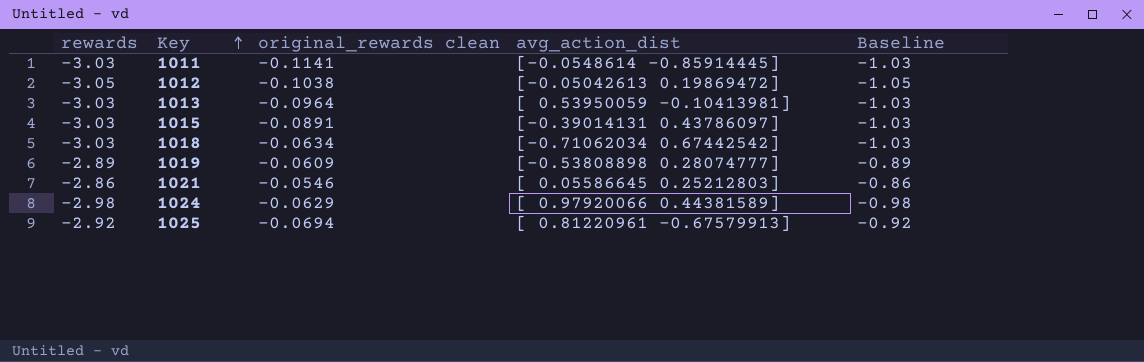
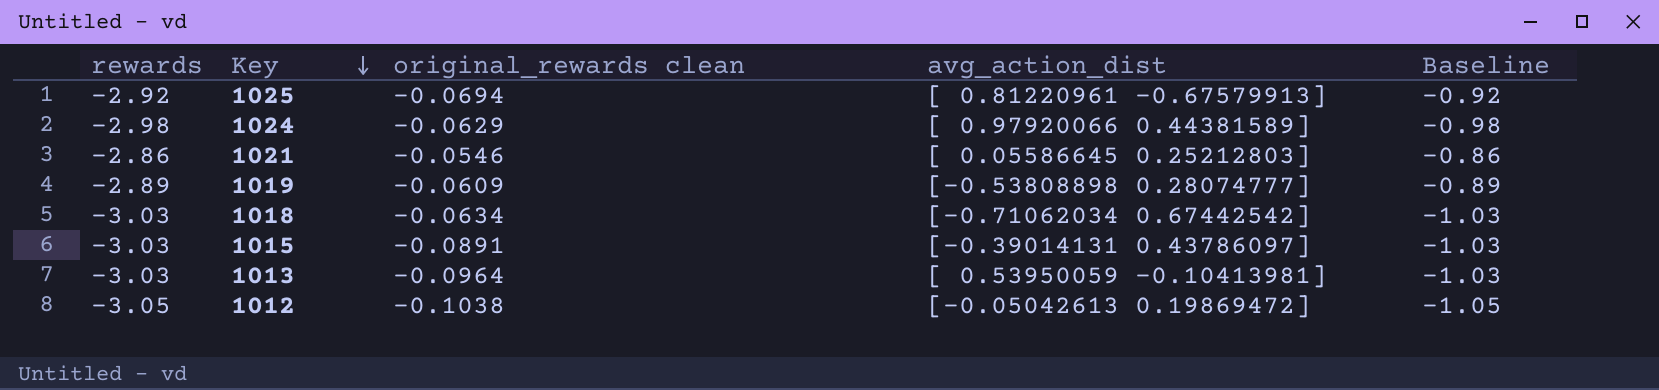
row order: Key ascending -> Key descending
row 1011: -3.03 | -0.1141 | [-0.0548614 -0.85914445] | -1.03 -> none

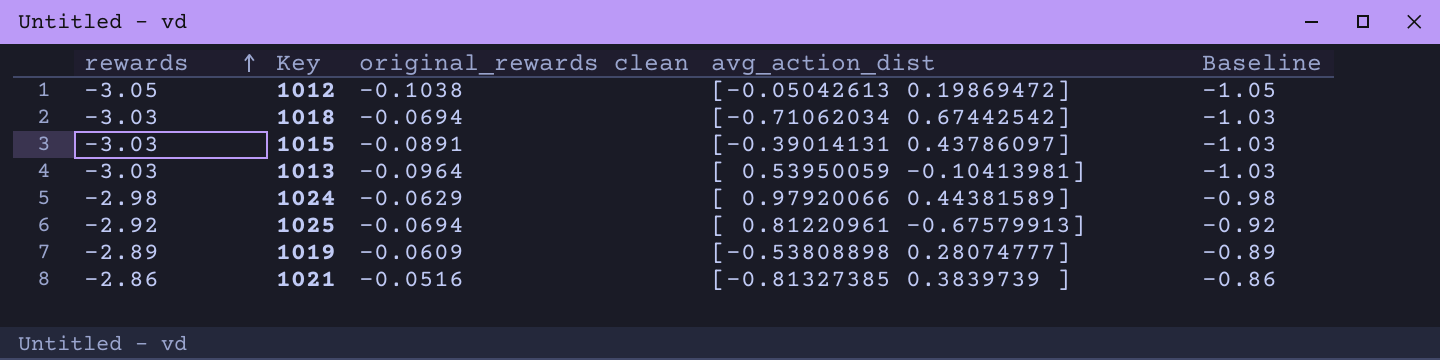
row order: Key descending -> rewards ascending
1018 | original_rewards clean: -0.0634 -> -0.0694
1021 | original_rewards clean: -0.0546 -> -0.0516
1021 | avg_action_dist: [ 0.05586645 0.25212803] -> [-0.81327385 0.3839739 ]

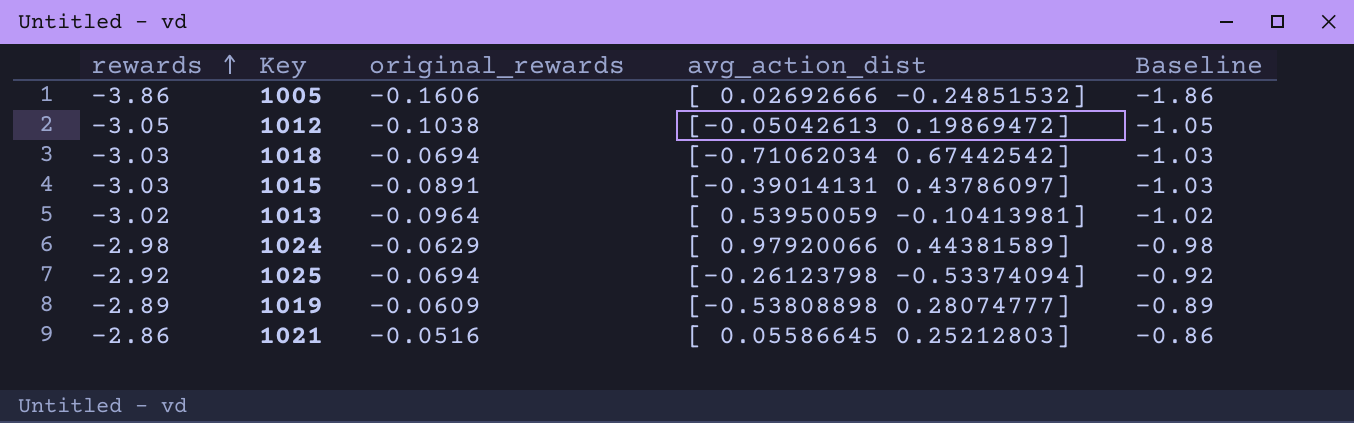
column name: original_rewards clean -> original_rewards
row 1005: none -> -3.86 | -0.1606 | [ 0.02692666 -0.24851532] | -1.86
1013 | rewards: -3.03 -> -3.02
1013 | Baseline: -1.03 -> -1.02
1025 | avg_action_dist: [ 0.81220961 -0.67579913] -> [-0.26123798 -0.53374094]
1021 | avg_action_dist: [-0.81327385 0.3839739 ] -> [ 0.05586645 0.25212803]

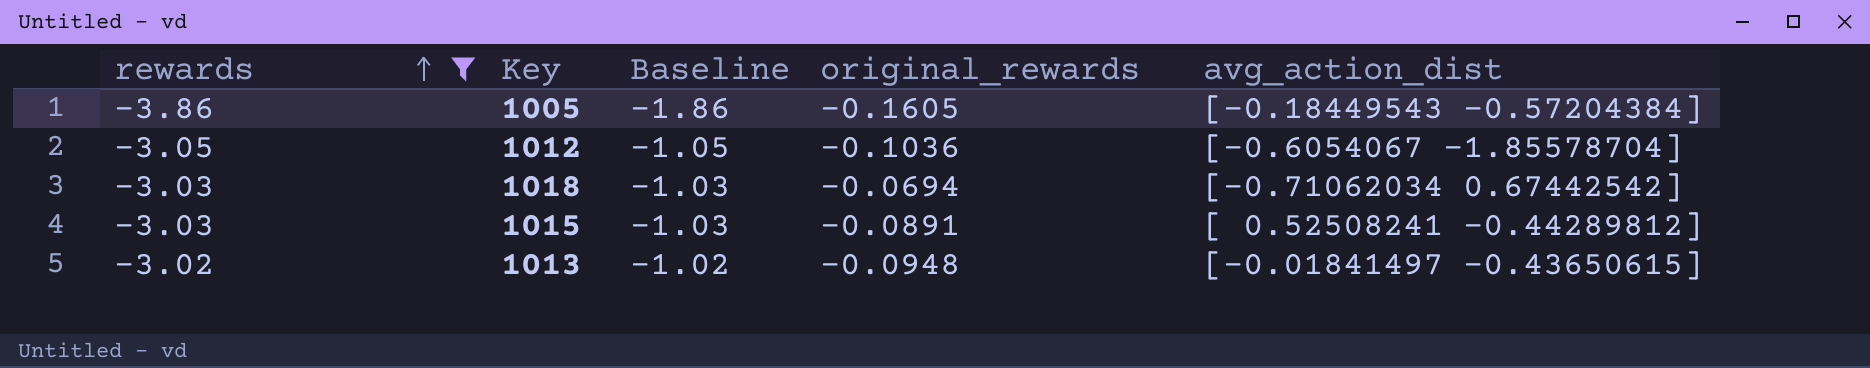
filter: none -> rewards <= -3.02
column Baseline | position: 5 -> 3
1005 | original_rewards: -0.1606 -> -0.1605
1005 | avg_action_dist: [ 0.02692666 -0.24851532] -> [-0.18449543 -0.57204384]
1012 | original_rewards: -0.1038 -> -0.1036
1012 | avg_action_dist: [-0.05042613 0.19869472] -> [-0.6054067 -1.85578704]
1015 | avg_action_dist: [-0.39014131 0.43786097] -> [ 0.52508241 -0.44289812]
1013 | original_rewards: -0.0964 -> -0.0948
1013 | avg_action_dist: [ 0.53950059 -0.10413981] -> [-0.01841497 -0.43650615]

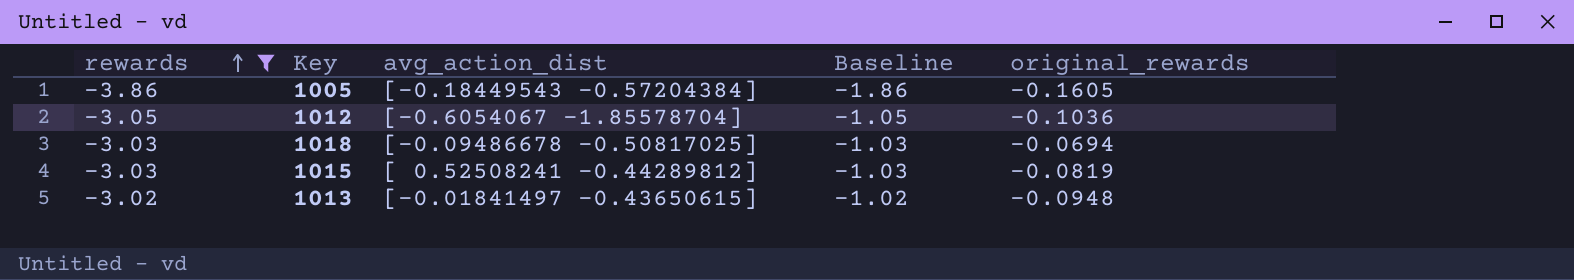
column avg_action_dist | position: 5 -> 3
1018 | avg_action_dist: [-0.71062034 0.67442542] -> [-0.09486678 -0.50817025]
1015 | original_rewards: -0.0891 -> -0.0819

